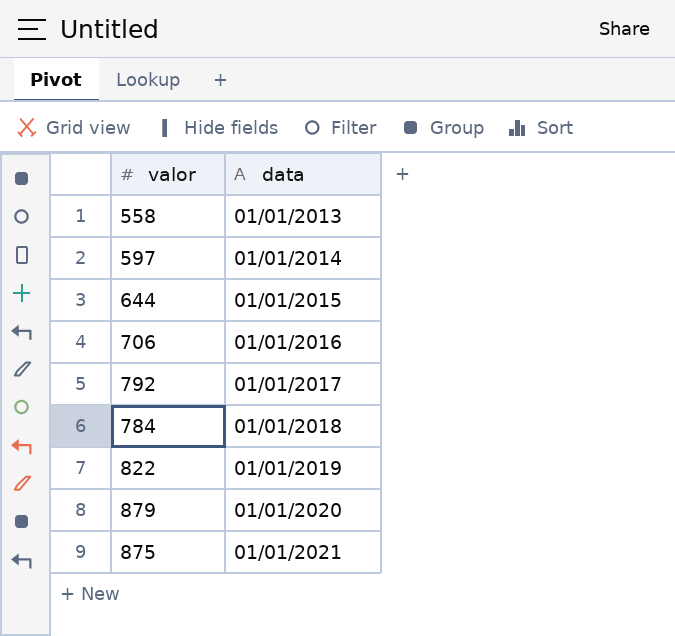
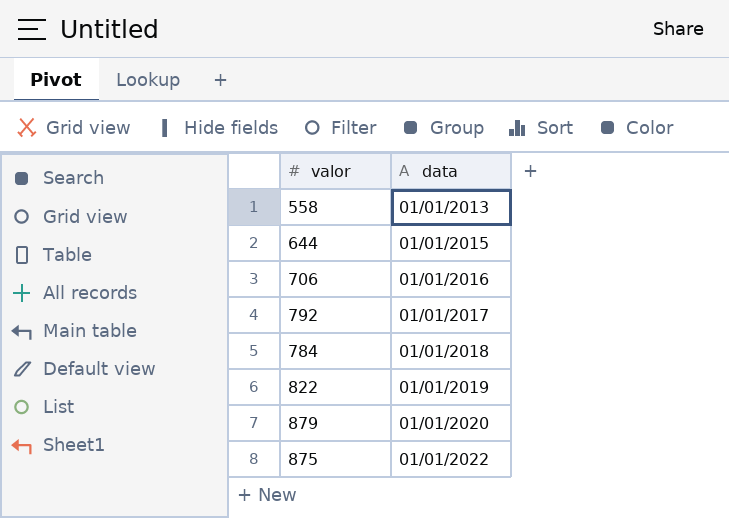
row 597: 01/01/2014 -> none
875 | data: 01/01/2021 -> 01/01/2022

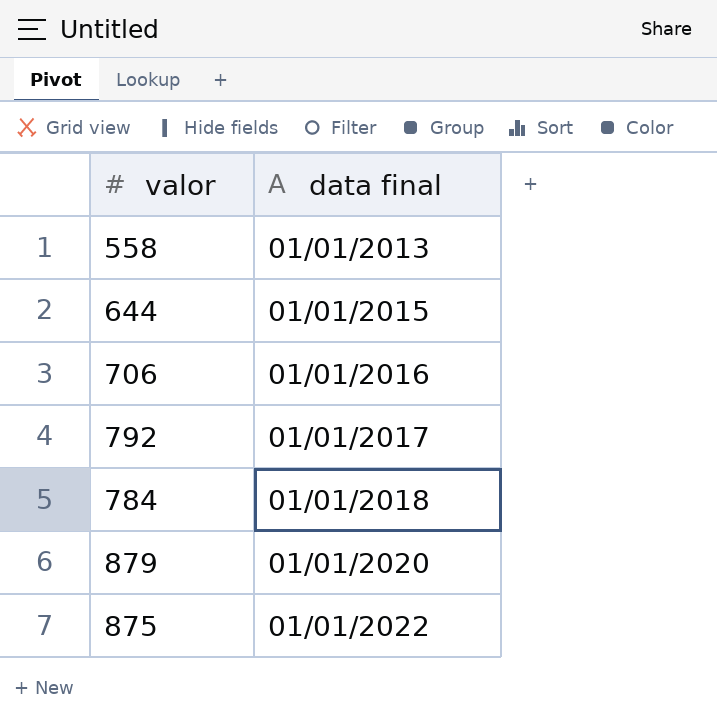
column name: data -> data final
row 822: 01/01/2019 -> none

